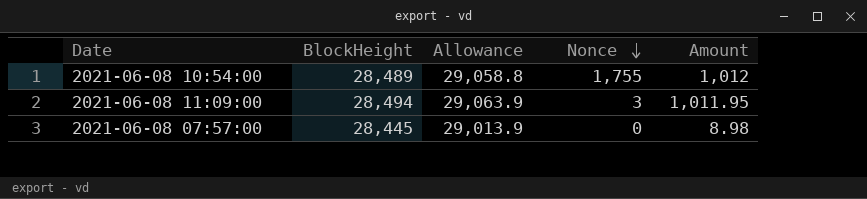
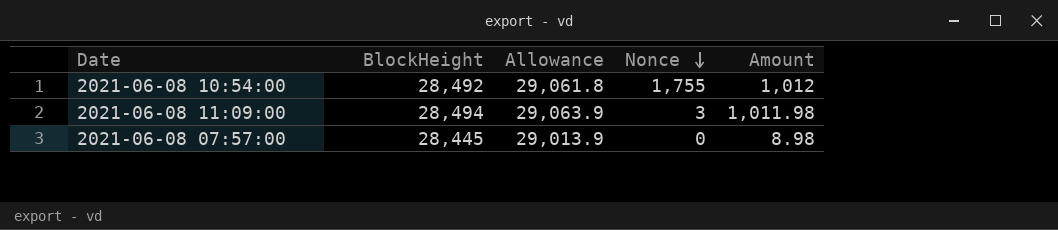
2021-06-08 10:54:00 | BlockHeight: 28,489 -> 28,492
2021-06-08 10:54:00 | Allowance: 29,058.8 -> 29,061.8
2021-06-08 11:09:00 | Amount: 1,011.95 -> 1,011.98

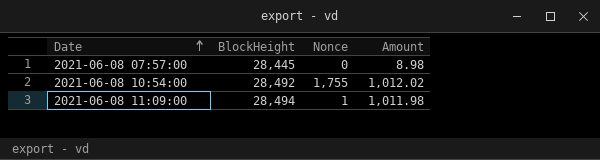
row order: Nonce descending -> Date ascending
column Allowance | formula: [BlockHeight] * 1.02 -> none
2021-06-08 10:54:00 | Amount: 1,012 -> 1,012.02
2021-06-08 11:09:00 | Nonce: 3 -> 1

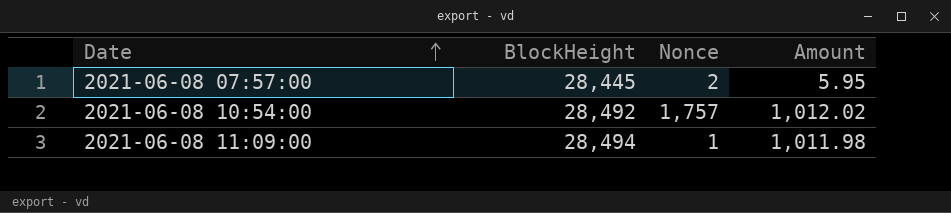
2021-06-08 07:57:00 | Nonce: 0 -> 2
2021-06-08 07:57:00 | Amount: 8.98 -> 5.95
2021-06-08 10:54:00 | Nonce: 1,755 -> 1,757

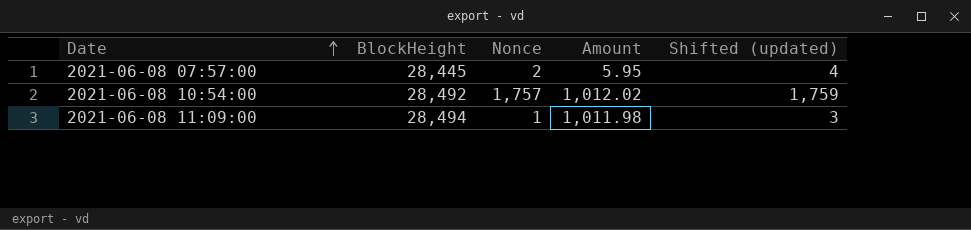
column Shifted (updated) | formula: none -> [Nonce] + 2

